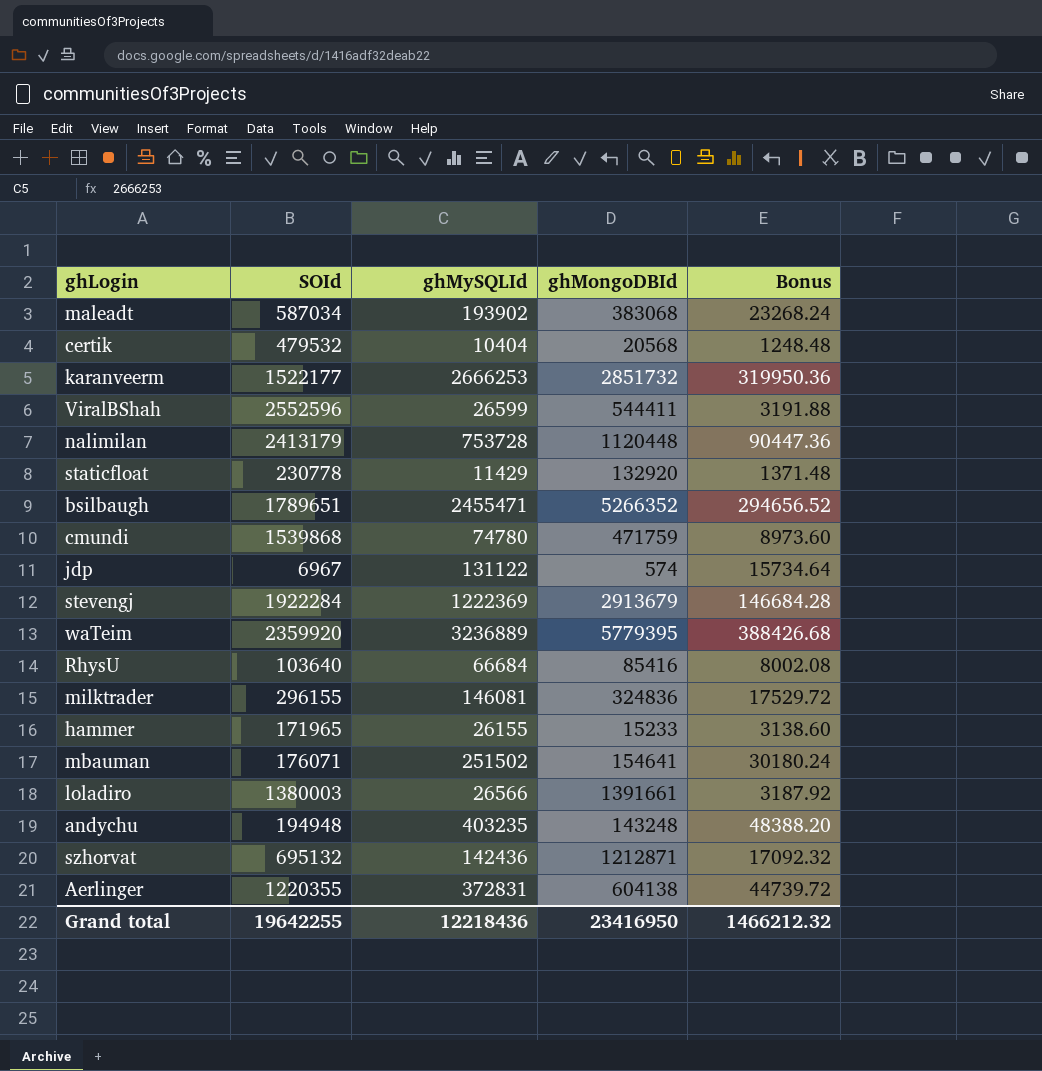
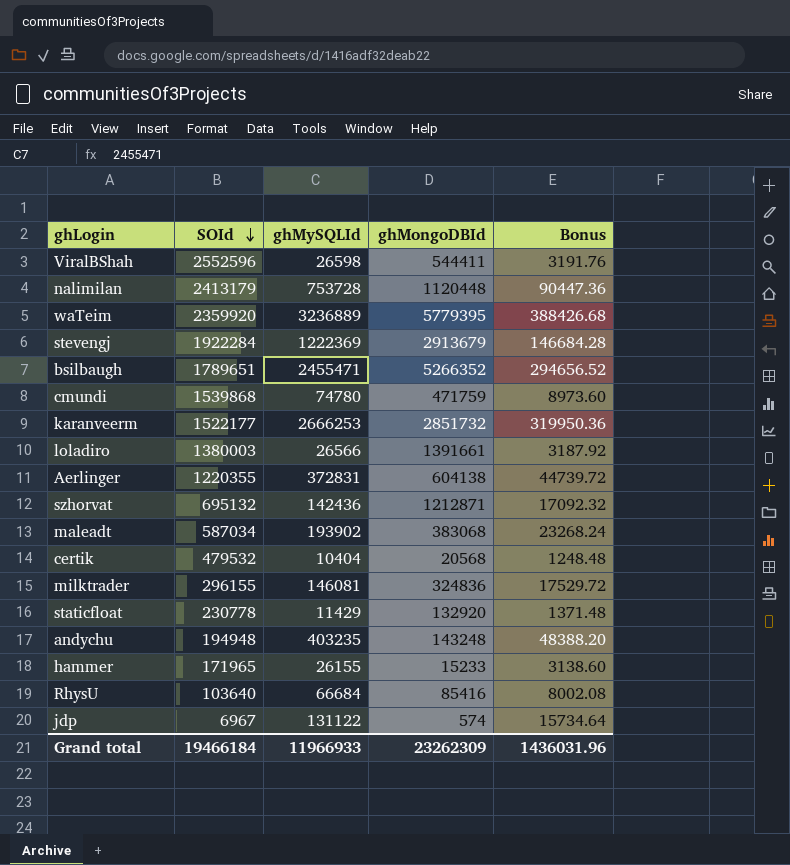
row order: none -> SOId descending
row mbauman: 176071 | 251502 | 154641 | 30180.24 -> none
ViralBShah | ghMySQLId: 26599 -> 26598
ViralBShah | Bonus: 3191.88 -> 3191.76
Grand total | SOId: 19642255 -> 19466184
Grand total | ghMySQLId: 12218436 -> 11966933
Grand total | ghMongoDBId: 23416950 -> 23262309
Grand total | Bonus: 1466212.32 -> 1436031.96

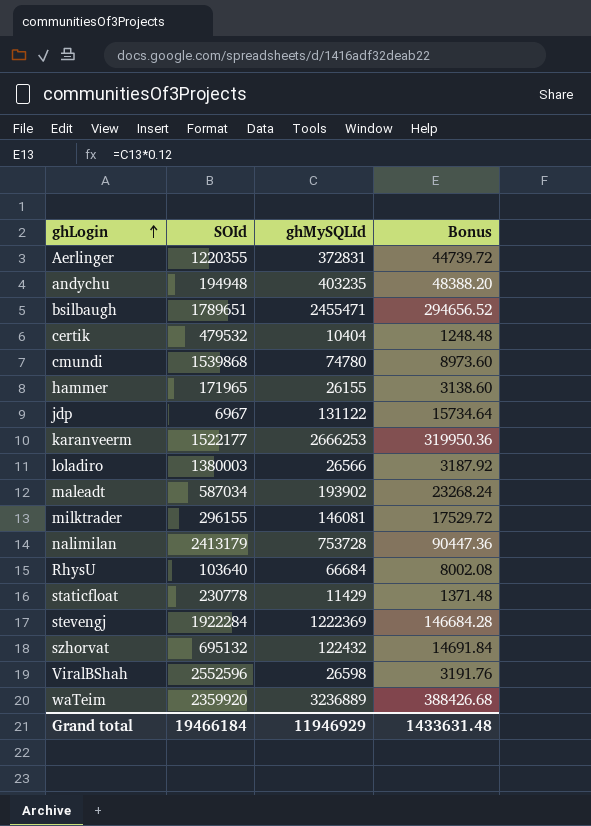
row order: SOId descending -> ghLogin ascending
column ghMongoDBId | position: 4 -> none
szhorvat | ghMySQLId: 142436 -> 122432
szhorvat | Bonus: 17092.32 -> 14691.84
Grand total | ghMySQLId: 11966933 -> 11946929
Grand total | Bonus: 1436031.96 -> 1433631.48

